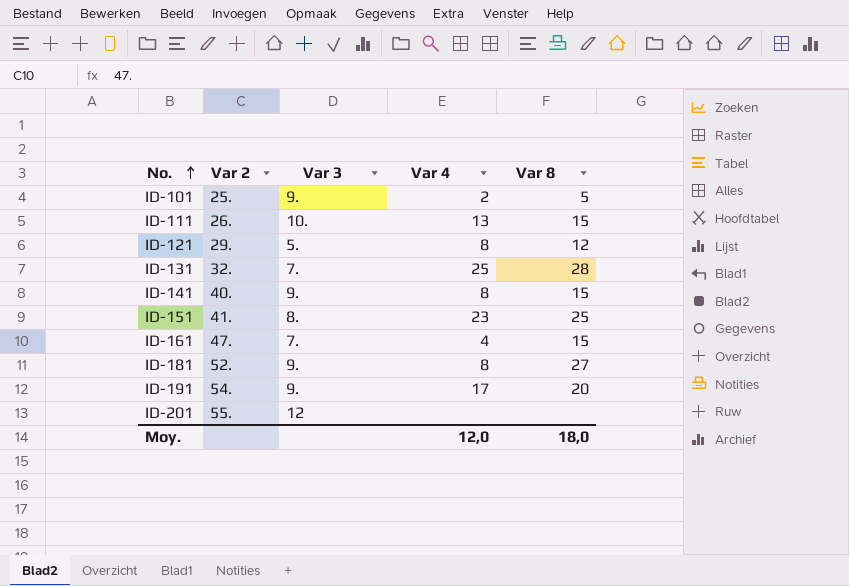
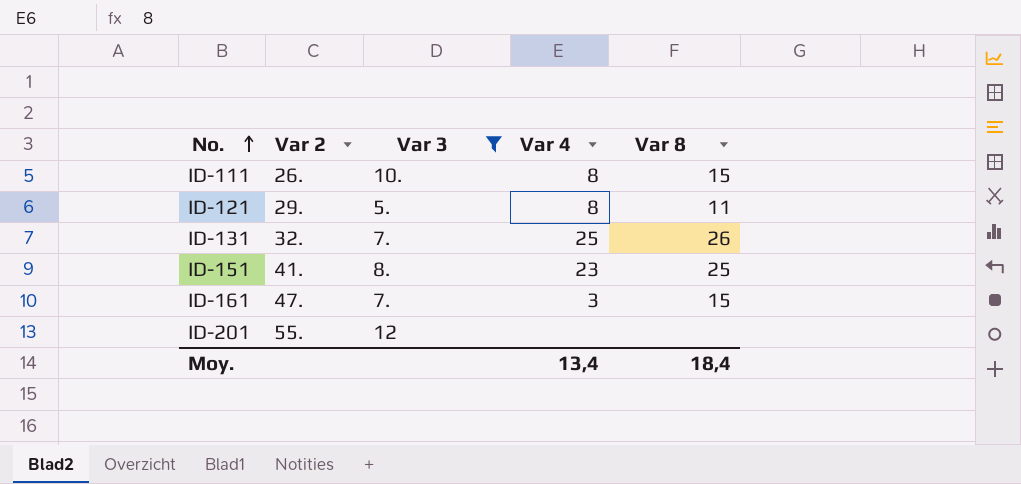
filter: none -> Var 3 != 9.
ID-111 | Var 4: 13 -> 8
ID-121 | Var 8: 12 -> 11
ID-131 | Var 8: 28 -> 26
ID-161 | Var 4: 4 -> 3
Moy. | Var 4: 12,0 -> 13,4
Moy. | Var 8: 18,0 -> 18,4

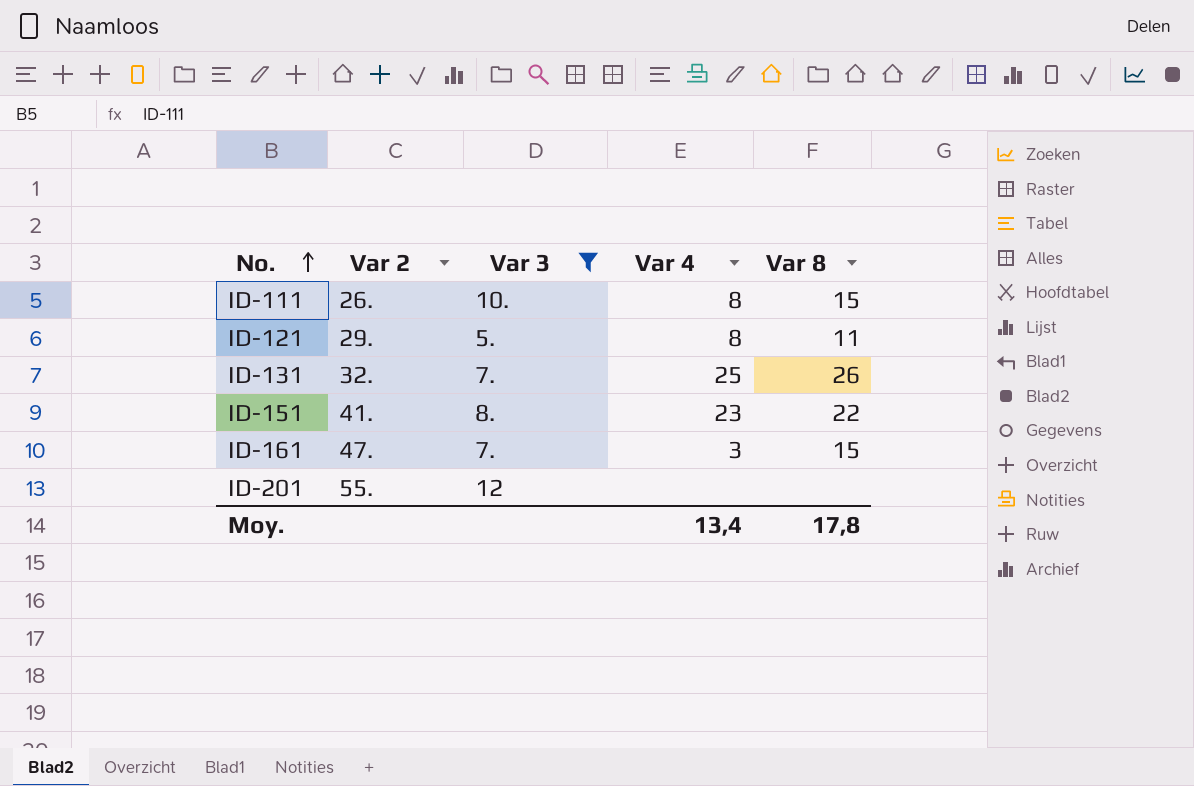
ID-151 | Var 8: 25 -> 22
Moy. | Var 8: 18,4 -> 17,8

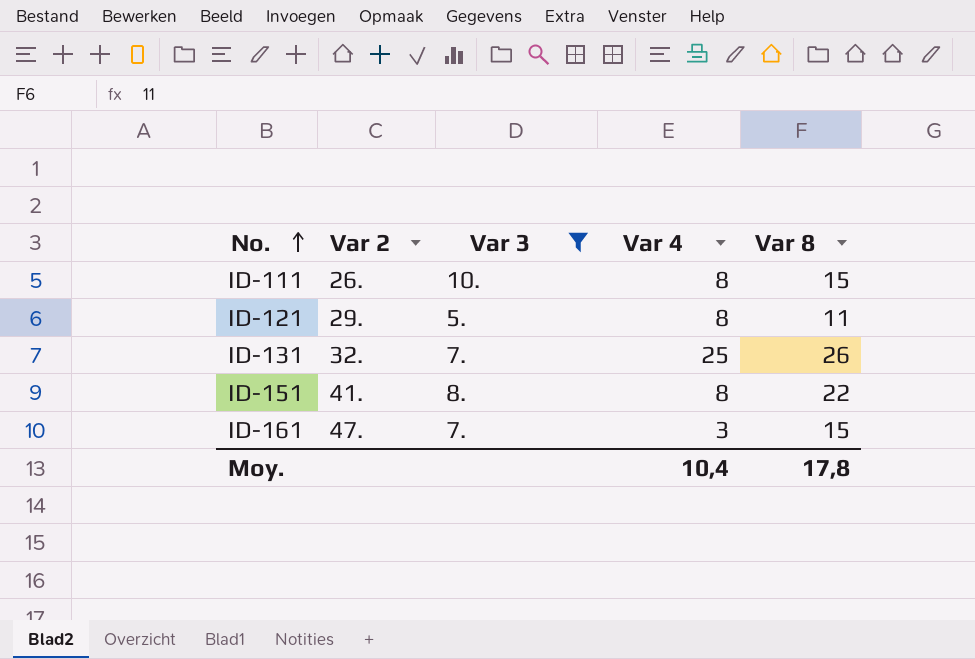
row ID-201: 55. | 12 | none | none -> none
ID-151 | Var 4: 23 -> 8
Moy. | Var 4: 13,4 -> 10,4

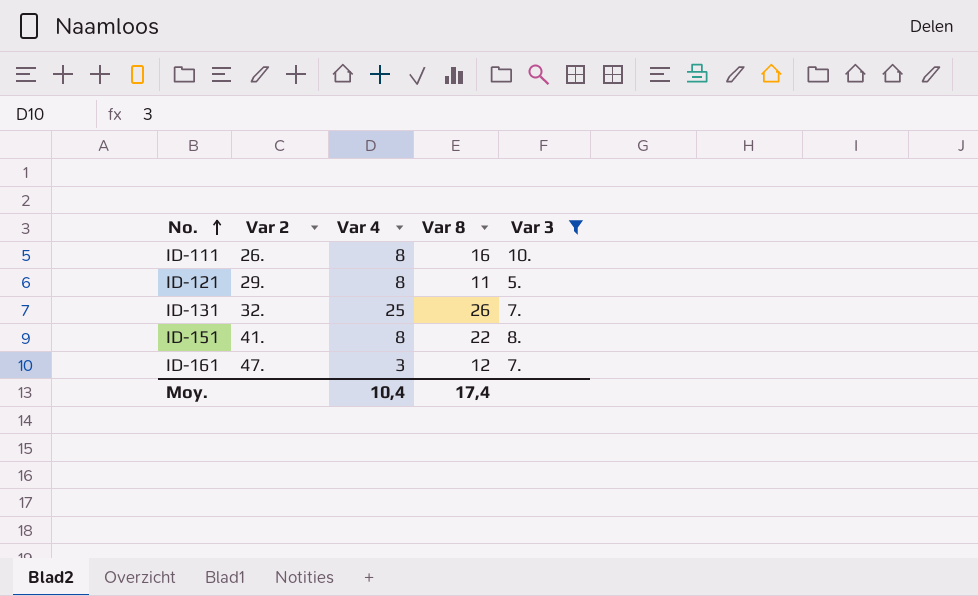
column Var 3 | position: 3 -> 5
ID-111 | Var 8: 15 -> 16
ID-161 | Var 8: 15 -> 12
Moy. | Var 8: 17,8 -> 17,4

